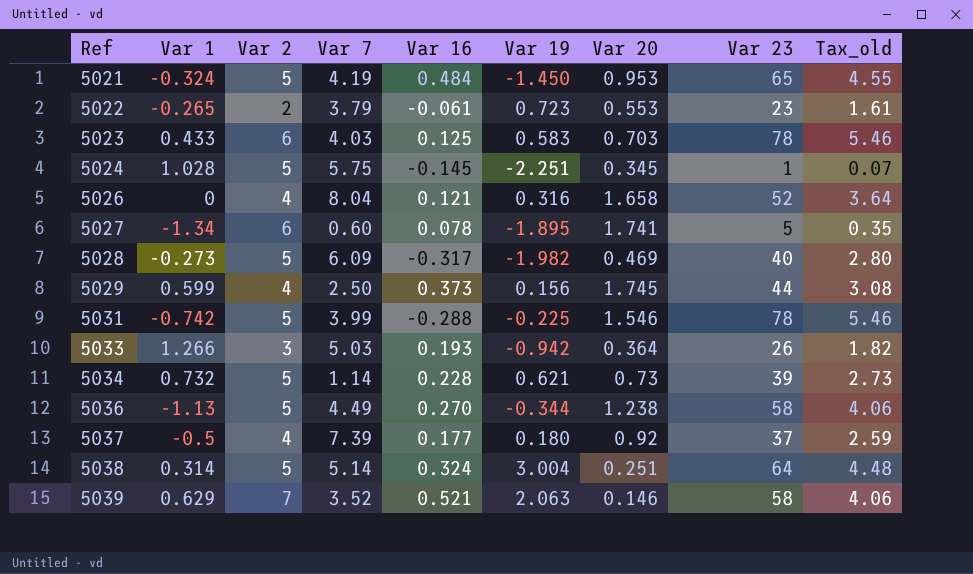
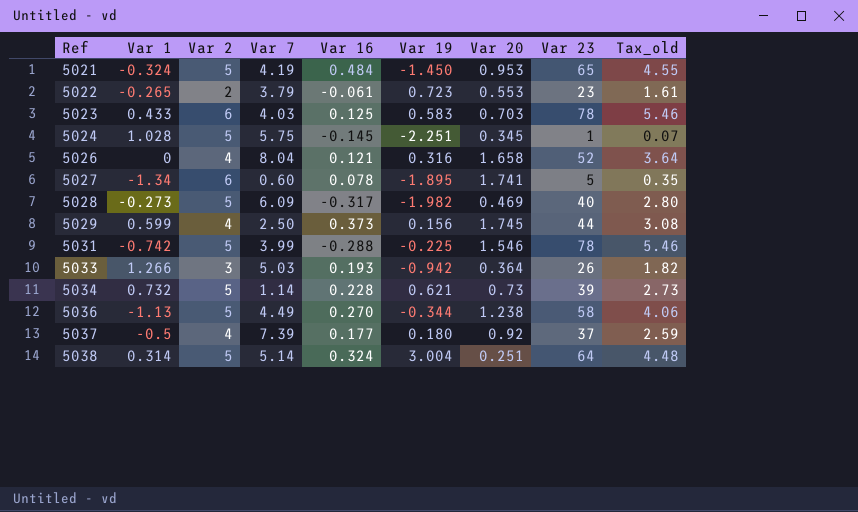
row 5039: 0.629 | 7 | 3.52 | 0.521 | 2.063 | 0.146 | 58 | 4.06 -> none

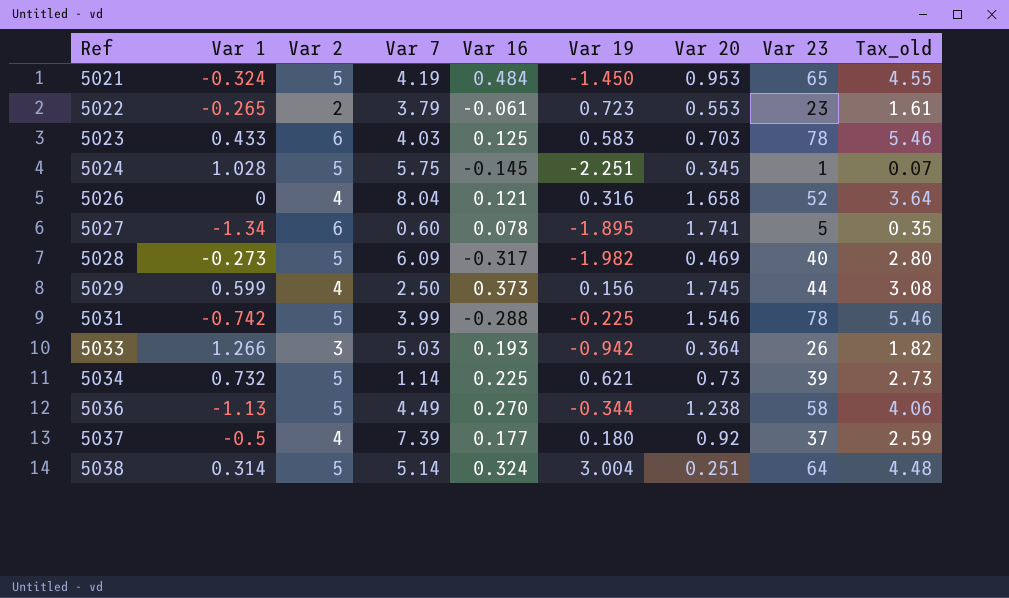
5034 | Var 16: 0.228 -> 0.225

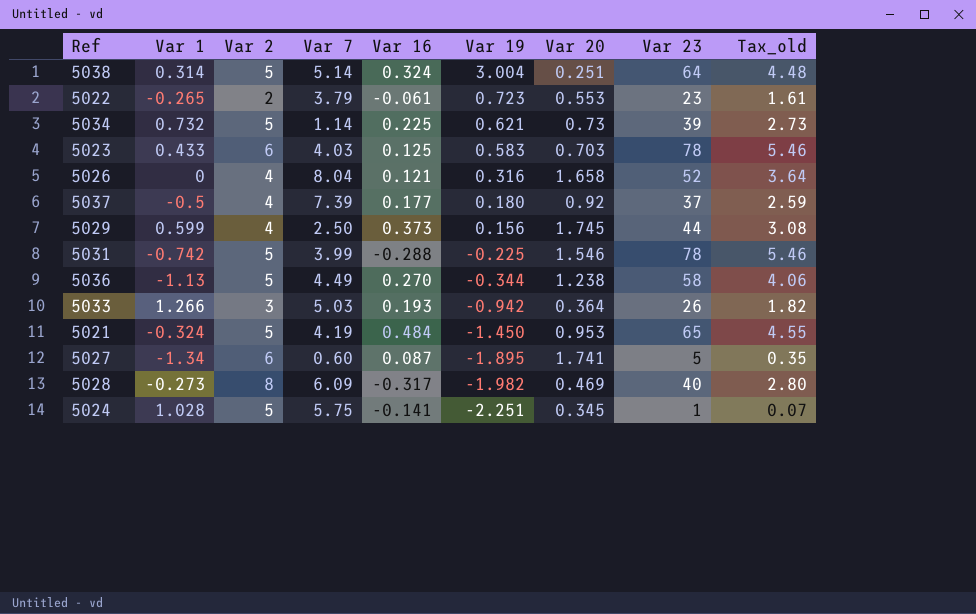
row order: Ref ascending -> Var 19 descending
5027 | Var 16: 0.078 -> 0.087
5028 | Var 2: 5 -> 8
5024 | Var 16: -0.145 -> -0.141

